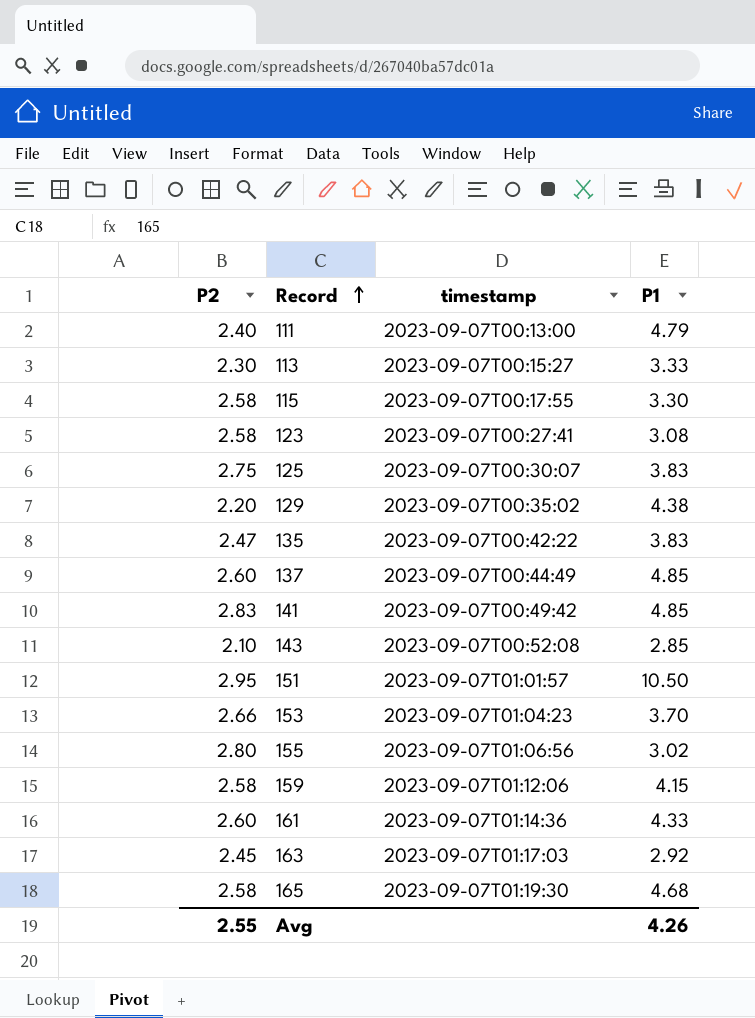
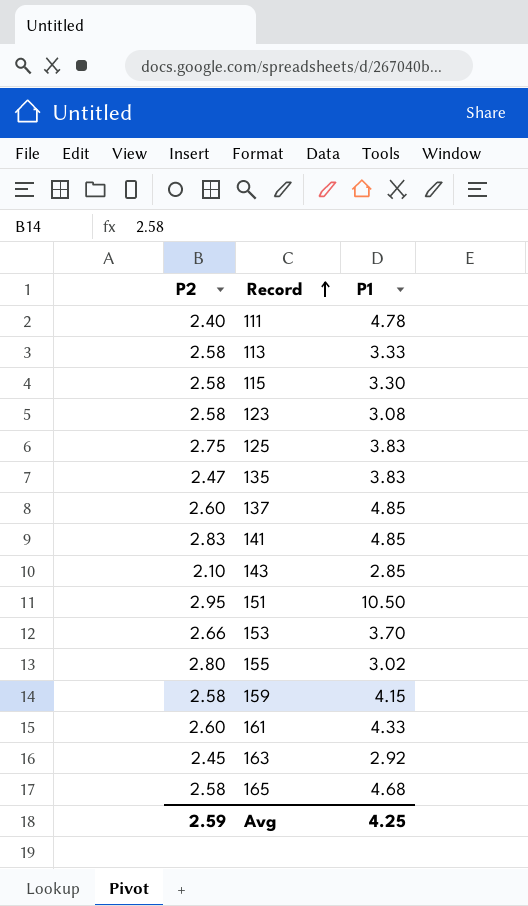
column timestamp | position: 3 -> none
row 129: 2.20 | 2023-09-07T00:35:02 | 4.38 -> none
111 | P1: 4.79 -> 4.78
113 | P2: 2.30 -> 2.58
Avg | P2: 2.55 -> 2.59
Avg | P1: 4.26 -> 4.25

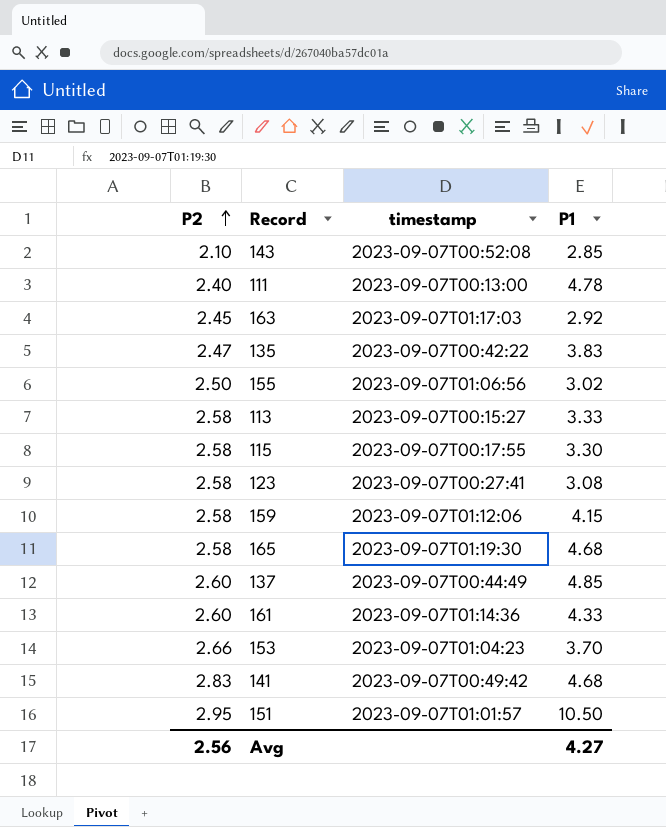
row order: Record ascending -> P2 ascending
column timestamp | position: none -> 3
row 125: 2.75 | 3.83 -> none
155 | P2: 2.80 -> 2.50
141 | P1: 4.85 -> 4.68
Avg | P2: 2.59 -> 2.56
Avg | P1: 4.25 -> 4.27

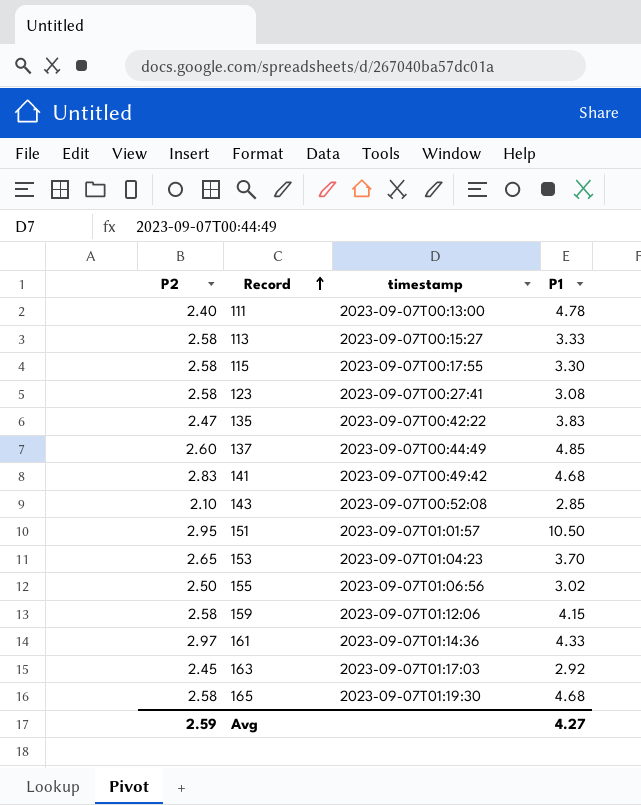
row order: P2 ascending -> Record ascending
153 | P2: 2.66 -> 2.65
161 | P2: 2.60 -> 2.97
Avg | P2: 2.56 -> 2.59

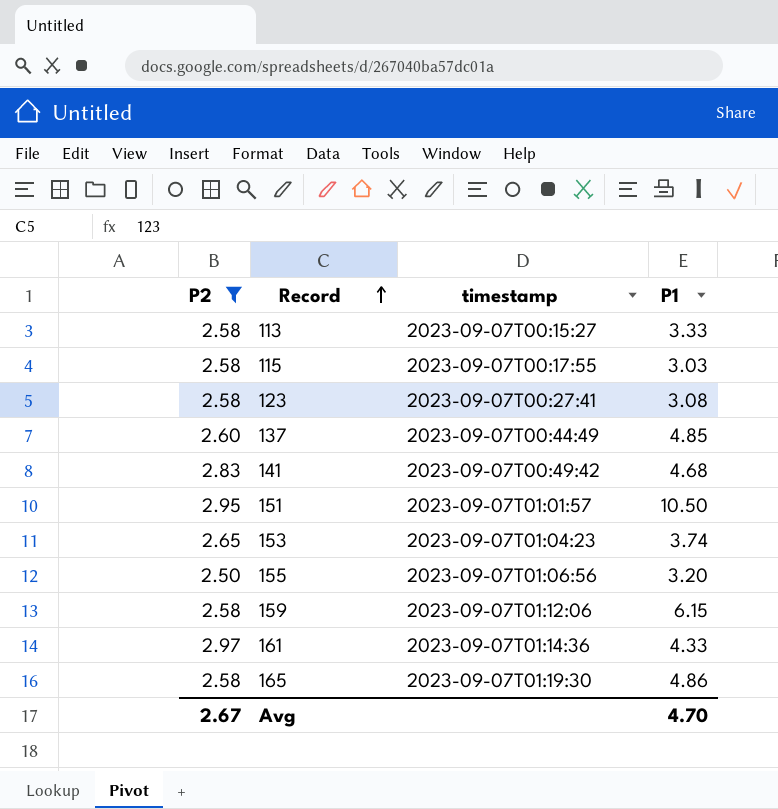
filter: none -> P2 >= 2.50
115 | P1: 3.30 -> 3.03
153 | P1: 3.70 -> 3.74
155 | P1: 3.02 -> 3.20
159 | P1: 4.15 -> 6.15
165 | P1: 4.68 -> 4.86
Avg | P2: 2.59 -> 2.67
Avg | P1: 4.27 -> 4.70

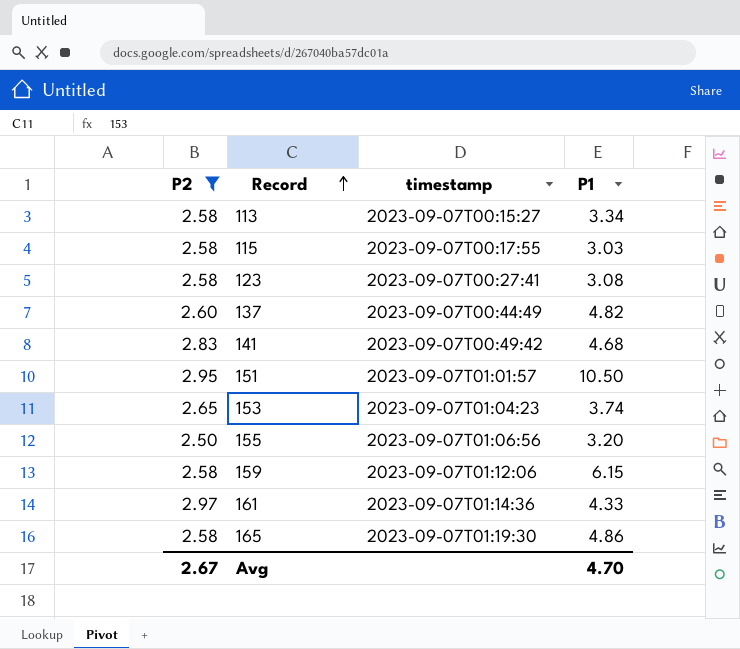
113 | P1: 3.33 -> 3.34
137 | P1: 4.85 -> 4.82

